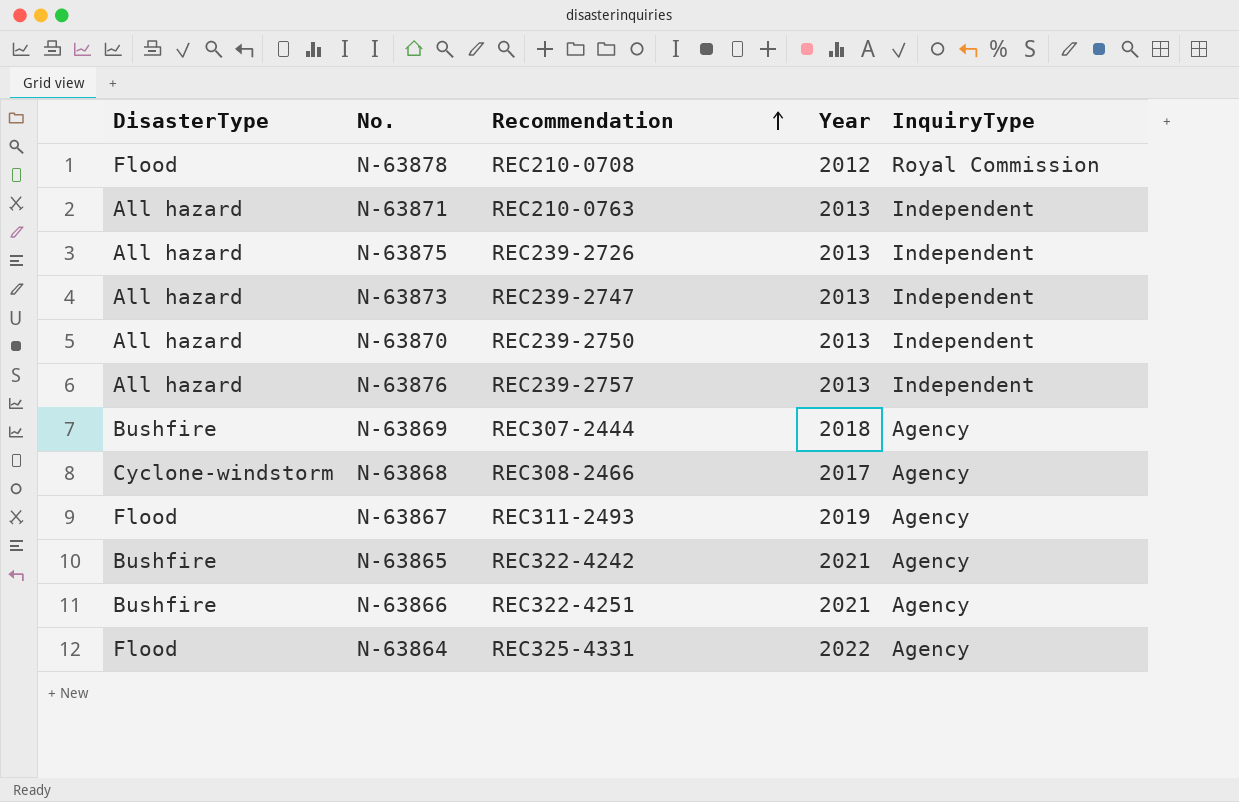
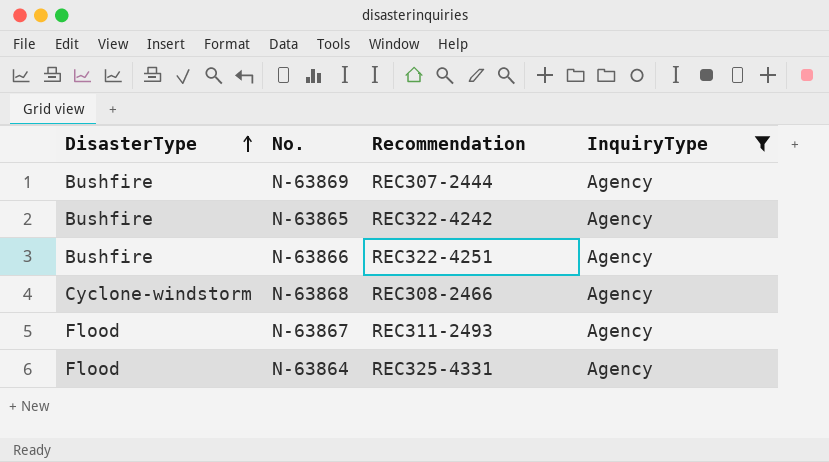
filter: none -> InquiryType = Agency
row order: Recommendation ascending -> DisasterType ascending
column Year | position: 4 -> none

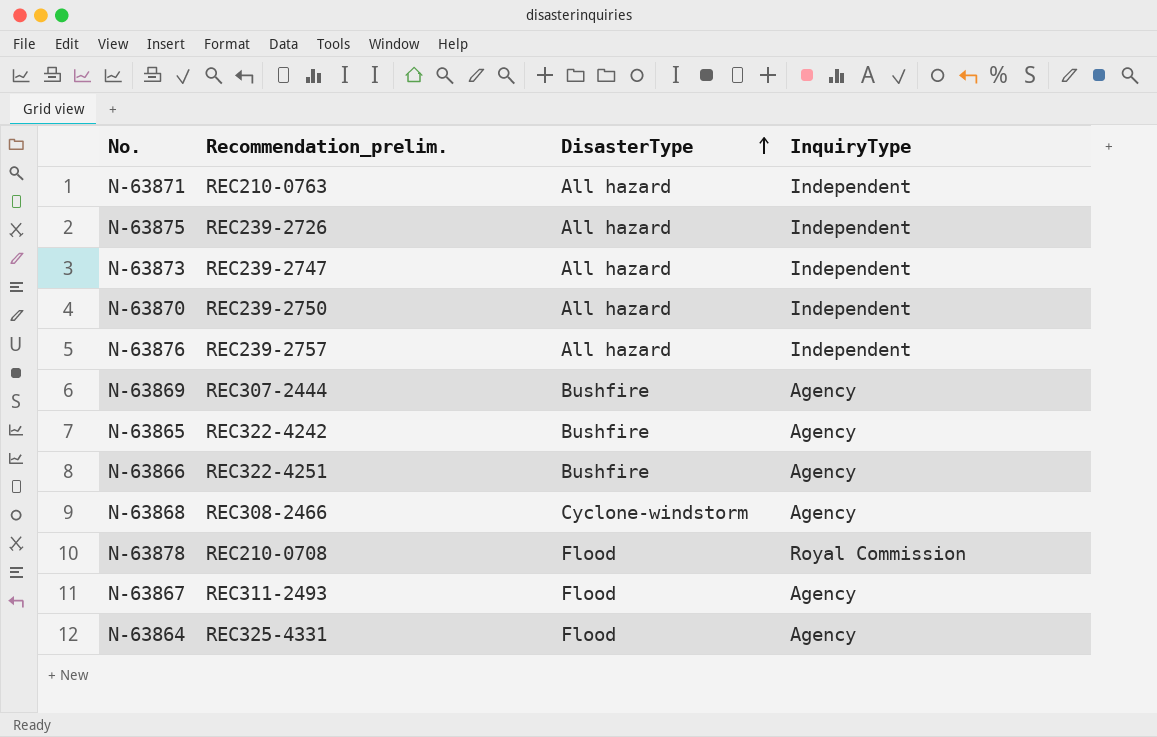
filter: InquiryType = Agency -> none
column name: Recommendation -> Recommendation_prelim.
column DisasterType | position: 1 -> 3

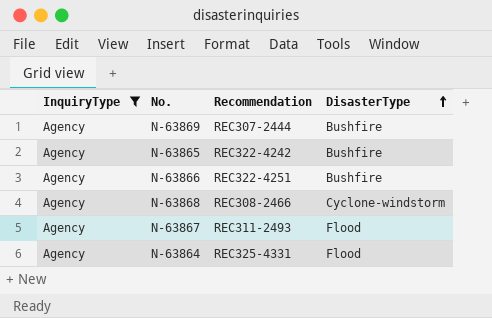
filter: none -> InquiryType = Agency
column InquiryType | position: 4 -> 1
column name: Recommendation_prelim. -> Recommendation

